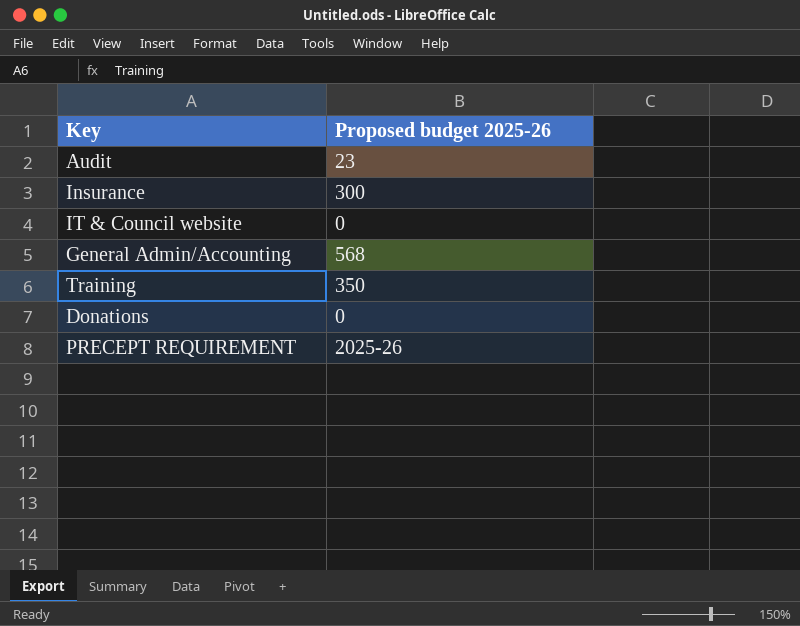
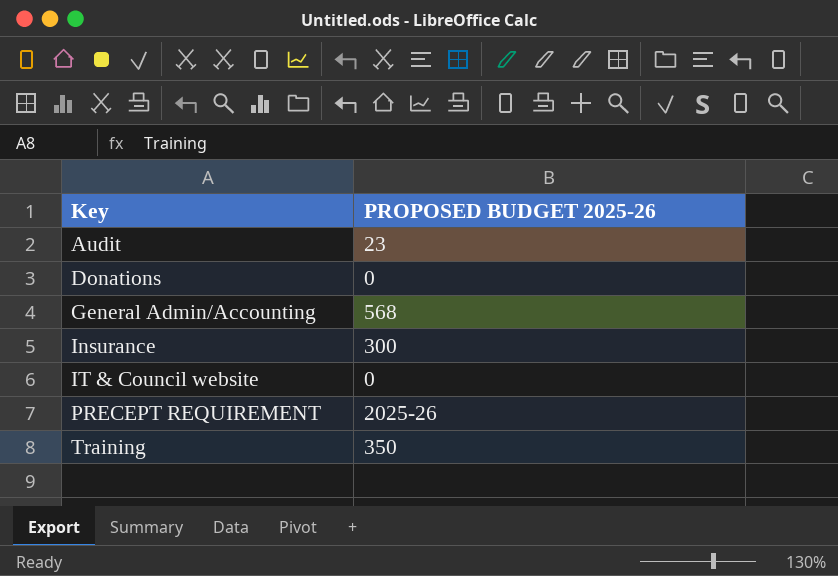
row order: none -> Key ascending
column name: Proposed budget 2025-26 -> PROPOSED BUDGET 2025-26

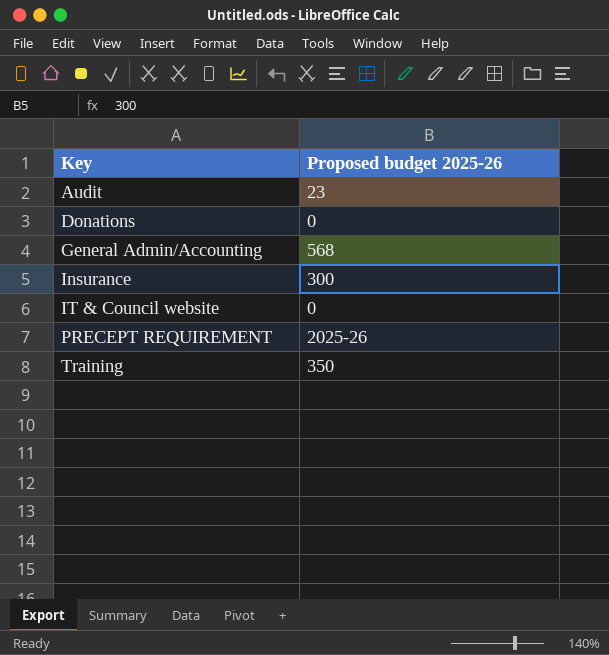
column name: PROPOSED BUDGET 2025-26 -> Proposed budget 2025-26

